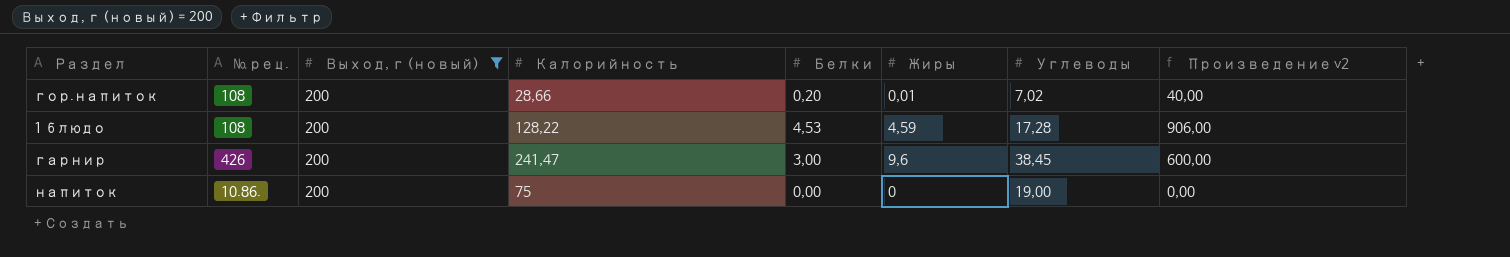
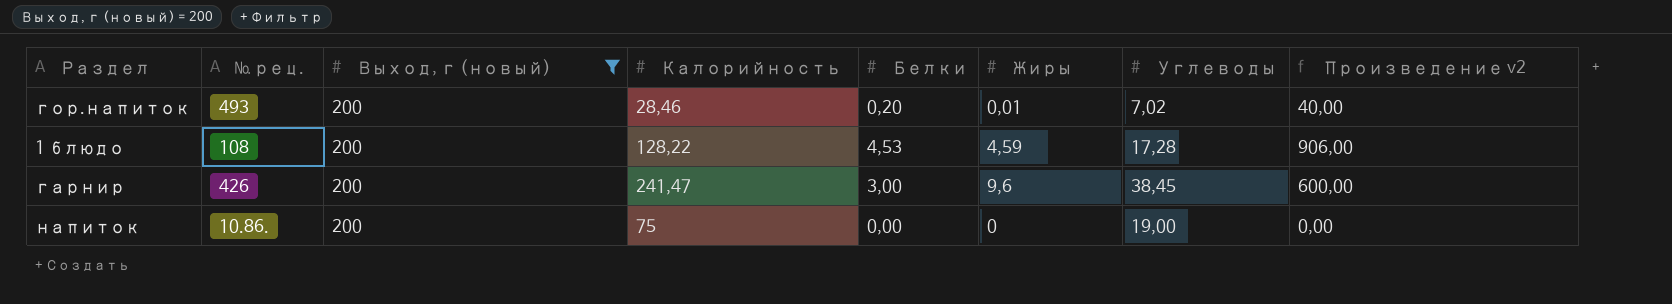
гор.напиток | № рец.: 108 -> 493
гор.напиток | Калорийность: 28,66 -> 28,46

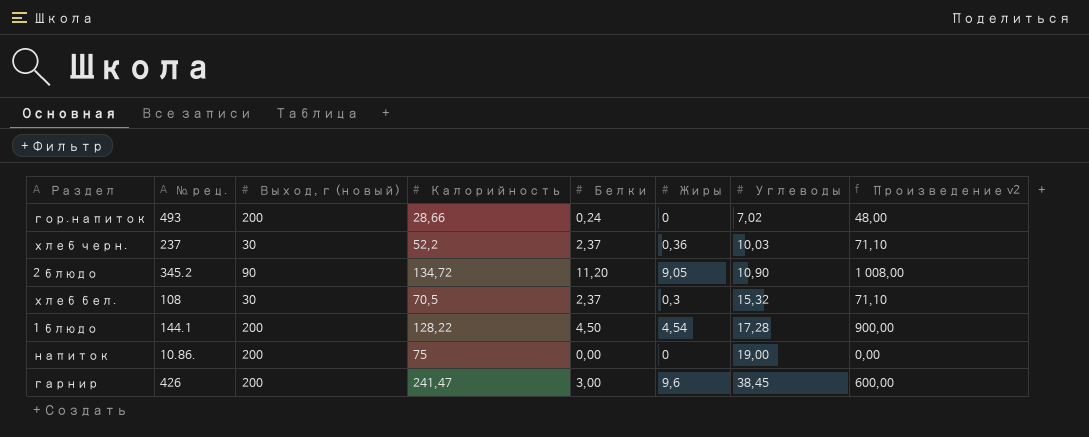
filter: Выход, г (новый) = 200 -> none
row order: none -> Углеводы ascending
гор.напиток | Калорийность: 28,46 -> 28,66
гор.напиток | Белки: 0,20 -> 0,24
гор.напиток | Жиры: 0,01 -> 0
гор.напиток | Произведение v2: 40,00 -> 48,00
1 блюдо | № рец.: 108 -> 144.1
1 блюдо | Белки: 4,53 -> 4,50
1 блюдо | Жиры: 4,59 -> 4,54
1 блюдо | Произведение v2: 906,00 -> 900,00

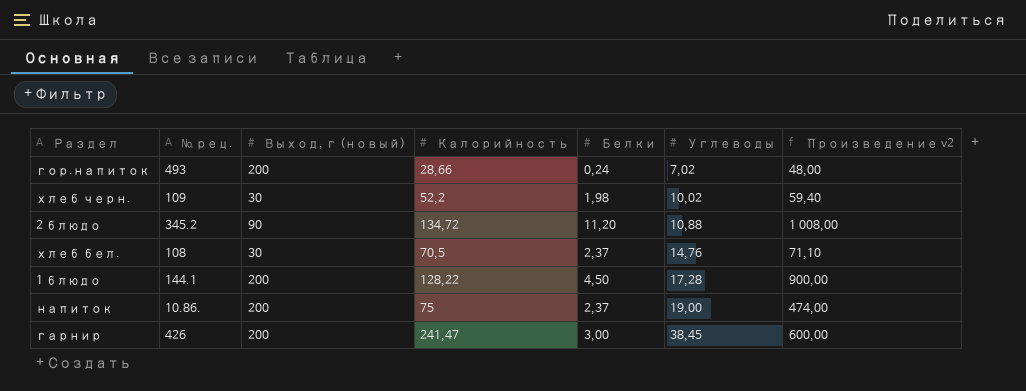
column Жиры | position: 6 -> none
хлеб черн. | № рец.: 237 -> 109
хлеб черн. | Белки: 2,37 -> 1,98
хлеб черн. | Углеводы: 10,03 -> 10,02
хлеб черн. | Произведение v2: 71,10 -> 59,40
2 блюдо | Углеводы: 10,90 -> 10,88
хлеб бел. | Углеводы: 15,32 -> 14,76
напиток | Белки: 0,00 -> 2,37
напиток | Произведение v2: 0,00 -> 474,00

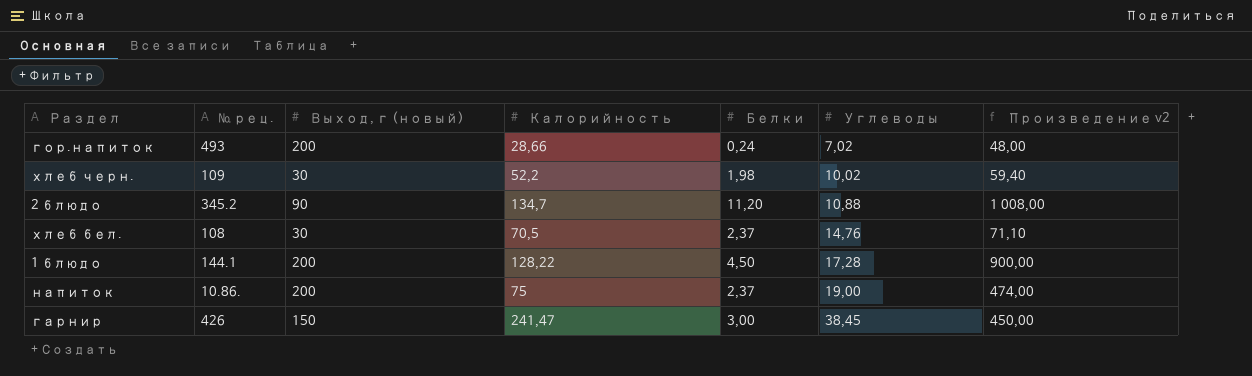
2 блюдо | Калорийность: 134,72 -> 134,7
гарнир | Выход, г (новый): 200 -> 150
гарнир | Произведение v2: 600,00 -> 450,00

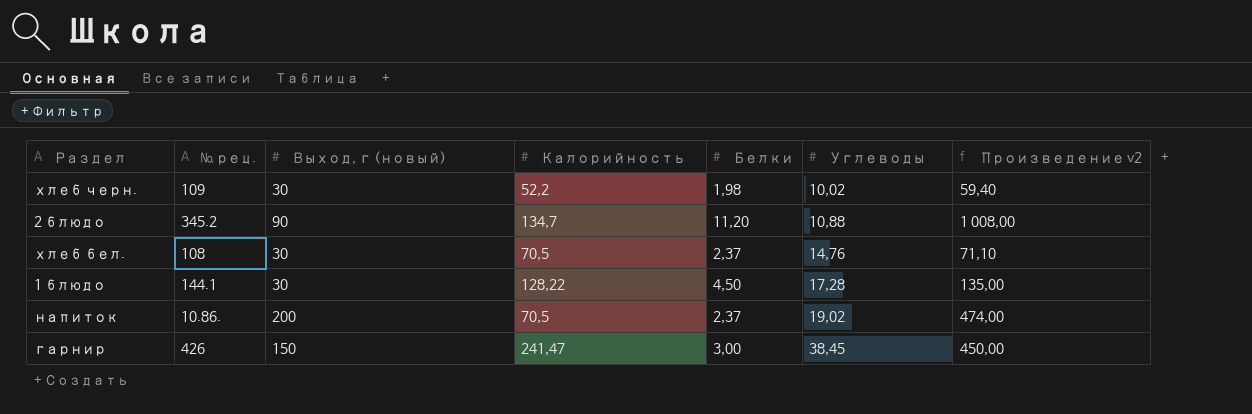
row гор.напиток: 493 | 200 | 28,66 | 0,24 | 7,02 | 48,00 -> none
1 блюдо | Выход, г (новый): 200 -> 30
1 блюдо | Произведение v2: 900,00 -> 135,00
напиток | Калорийность: 75 -> 70,5
напиток | Углеводы: 19,00 -> 19,02

